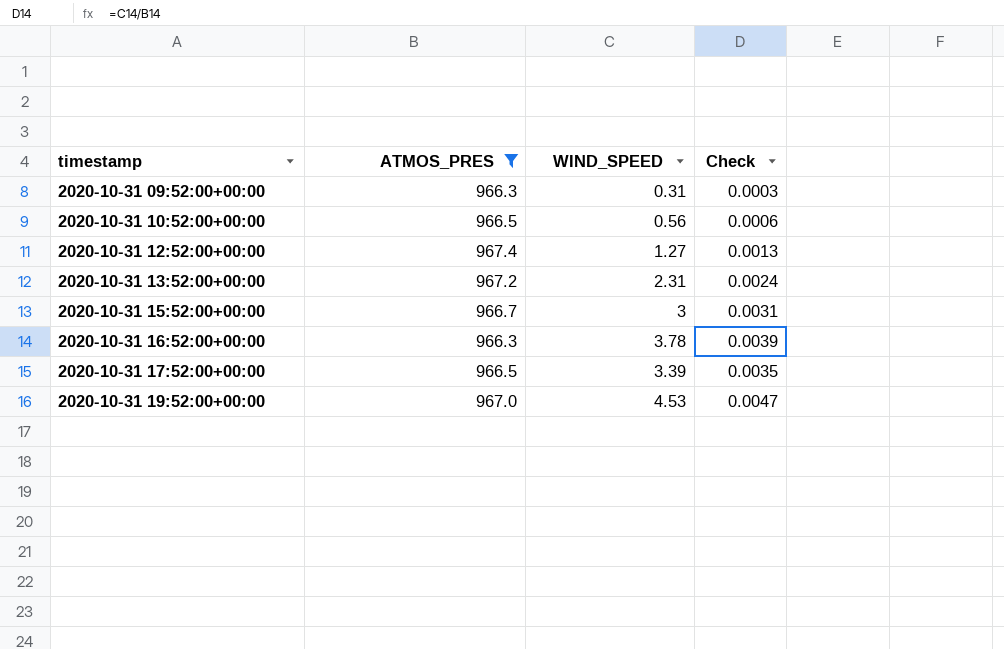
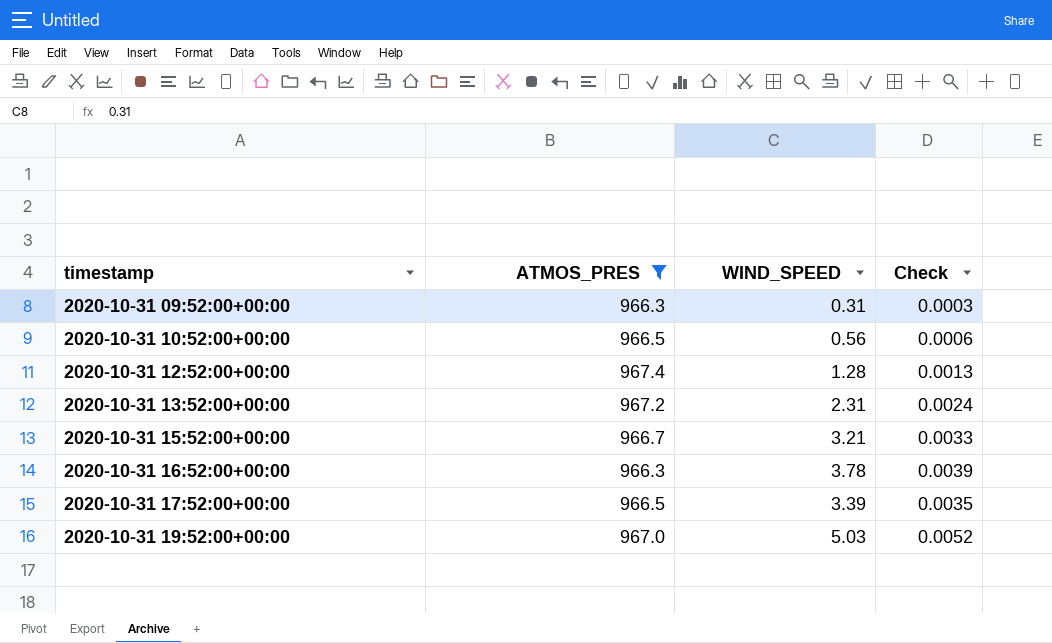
2020-10-31 12:52:00+00:00 | WIND_SPEED: 1.27 -> 1.28
2020-10-31 15:52:00+00:00 | WIND_SPEED: 3 -> 3.21
2020-10-31 15:52:00+00:00 | Check: 0.0031 -> 0.0033
2020-10-31 19:52:00+00:00 | WIND_SPEED: 4.53 -> 5.03
2020-10-31 19:52:00+00:00 | Check: 0.0047 -> 0.0052

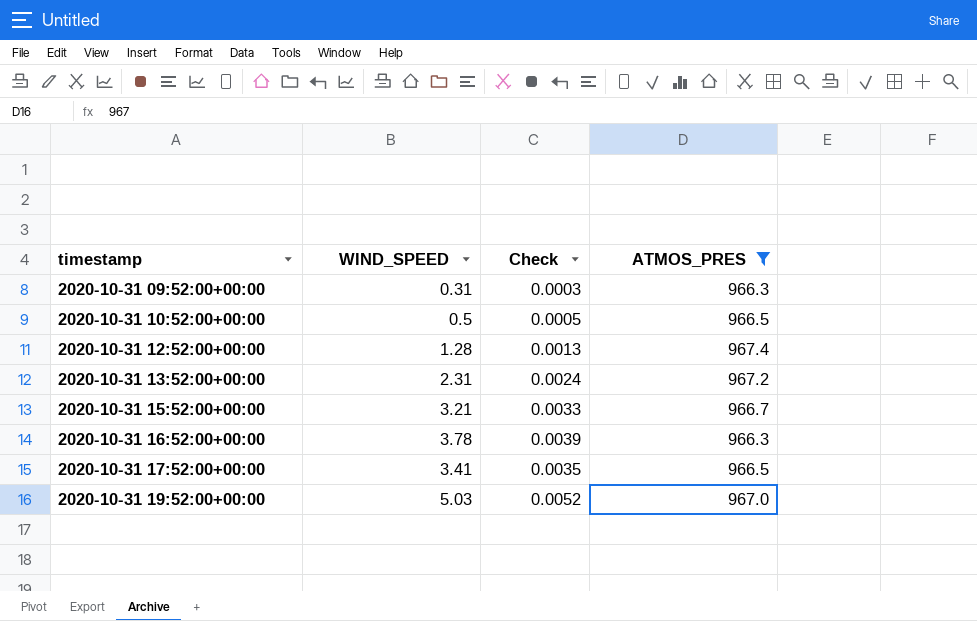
column ATMOS_PRES | position: 2 -> 4
2020-10-31 10:52:00+00:00 | WIND_SPEED: 0.56 -> 0.5
2020-10-31 10:52:00+00:00 | Check: 0.0006 -> 0.0005
2020-10-31 17:52:00+00:00 | WIND_SPEED: 3.39 -> 3.41

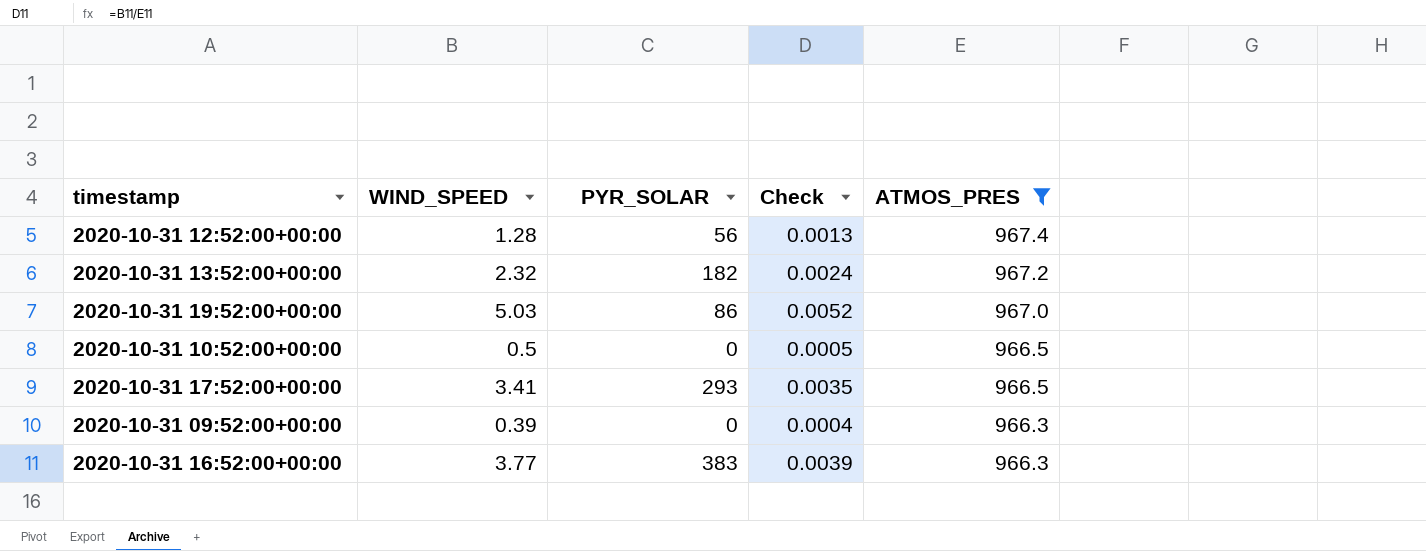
row order: timestamp ascending -> ATMOS_PRES descending
column PYR_SOLAR | position: none -> 3
row 2020-10-31 15:52:00+00:00: 3.21 | 0.0033 | 966.7 -> none
2020-10-31 13:52:00+00:00 | WIND_SPEED: 2.31 -> 2.32
2020-10-31 09:52:00+00:00 | WIND_SPEED: 0.31 -> 0.39
2020-10-31 09:52:00+00:00 | Check: 0.0003 -> 0.0004
2020-10-31 16:52:00+00:00 | WIND_SPEED: 3.78 -> 3.77

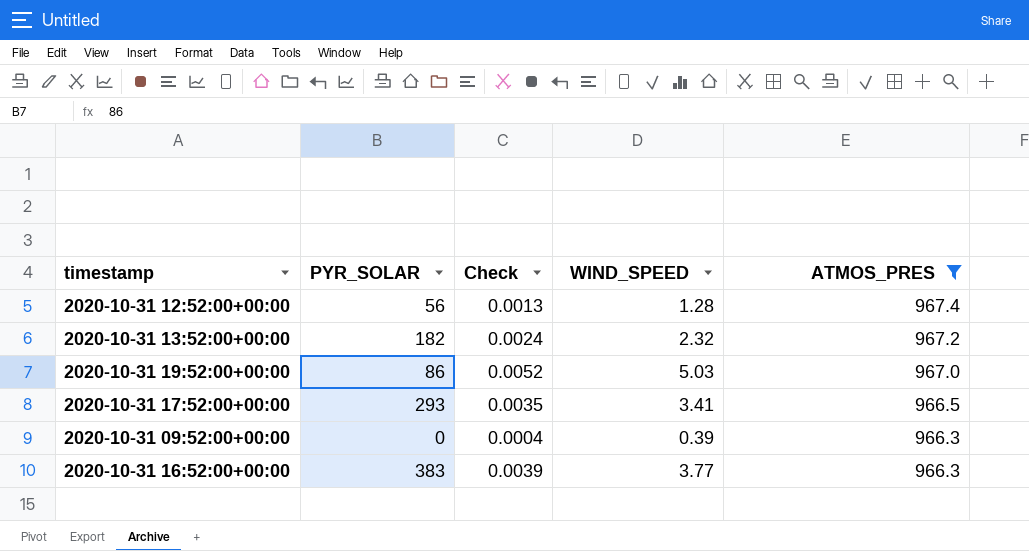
column WIND_SPEED | position: 2 -> 4
row 2020-10-31 10:52:00+00:00: 0.5 | 0 | 0.0005 | 966.5 -> none

